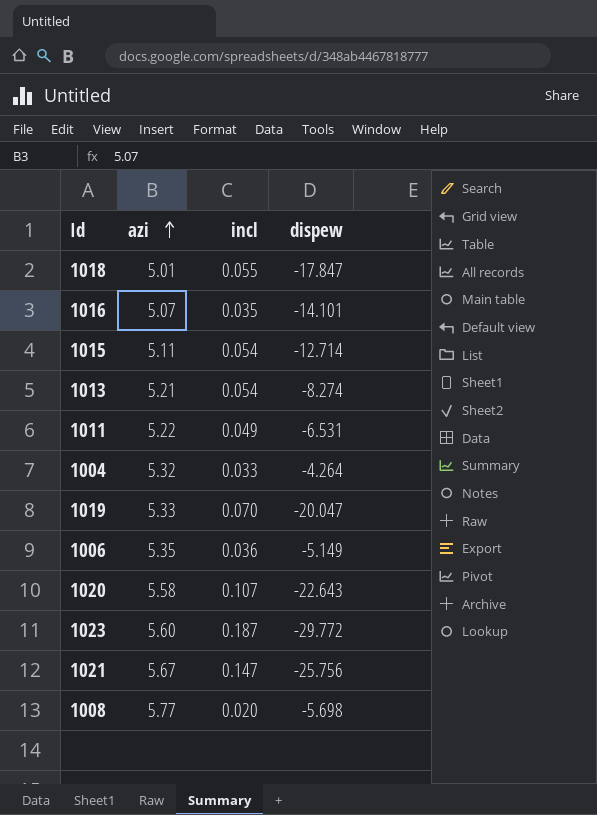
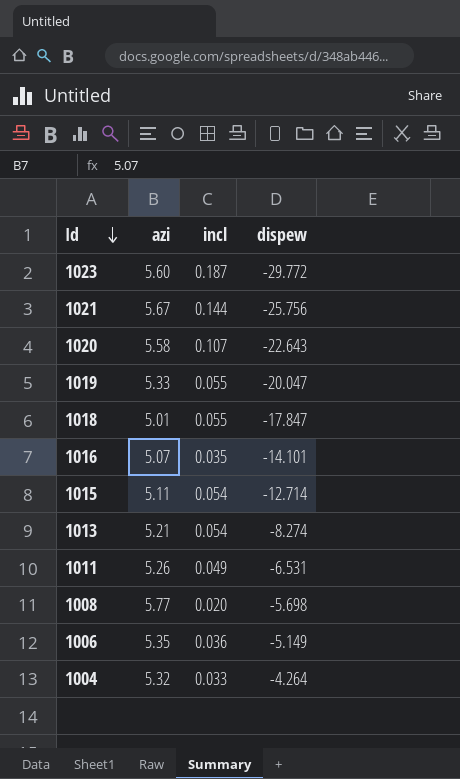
row order: azi ascending -> Id descending
1021 | incl: 0.147 -> 0.144
1019 | incl: 0.070 -> 0.055
1011 | azi: 5.22 -> 5.26

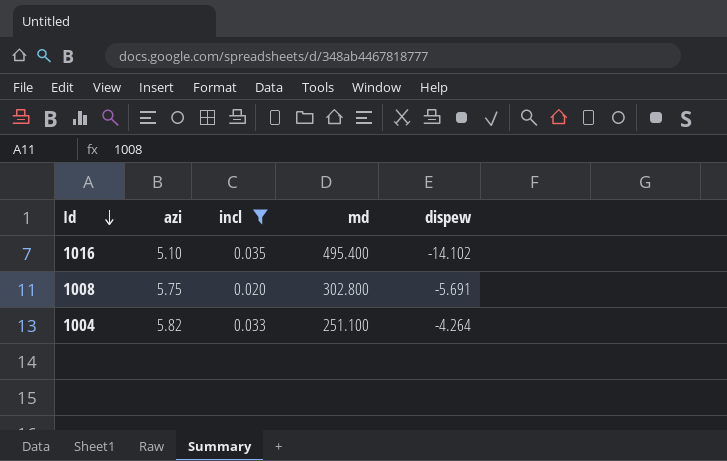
filter: none -> incl <= 0.035
column md | position: none -> 4
1016 | azi: 5.07 -> 5.10
1016 | dispew: -14.101 -> -14.102
1008 | azi: 5.77 -> 5.75
1008 | dispew: -5.698 -> -5.691
1004 | azi: 5.32 -> 5.82

